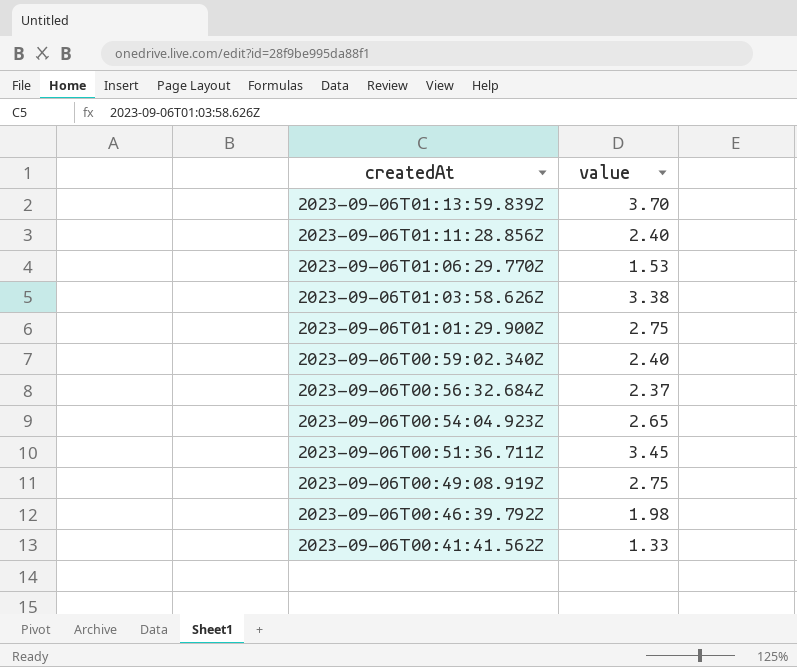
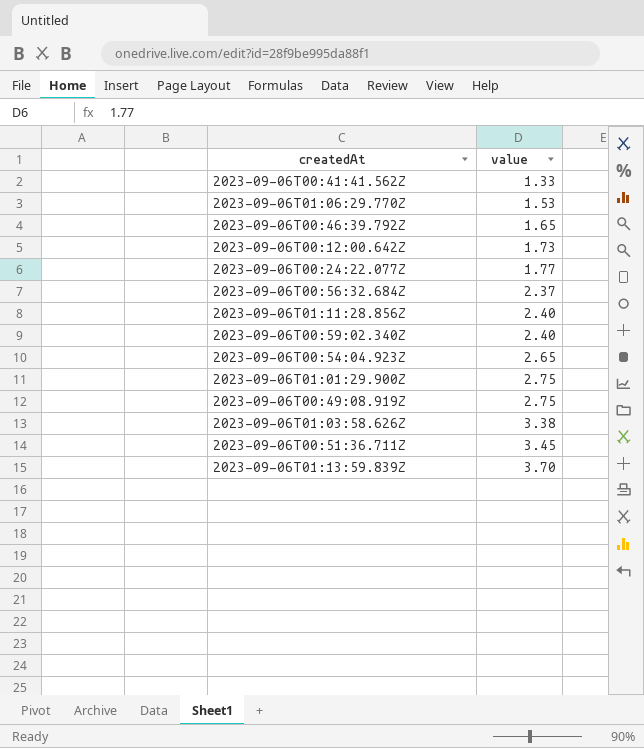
row order: createdAt descending -> value ascending
2023-09-06T00:46:39.792Z | value: 1.98 -> 1.65
row 2023-09-06T00:12:00.642Z: none -> 1.73
row 2023-09-06T00:24:22.077Z: none -> 1.77

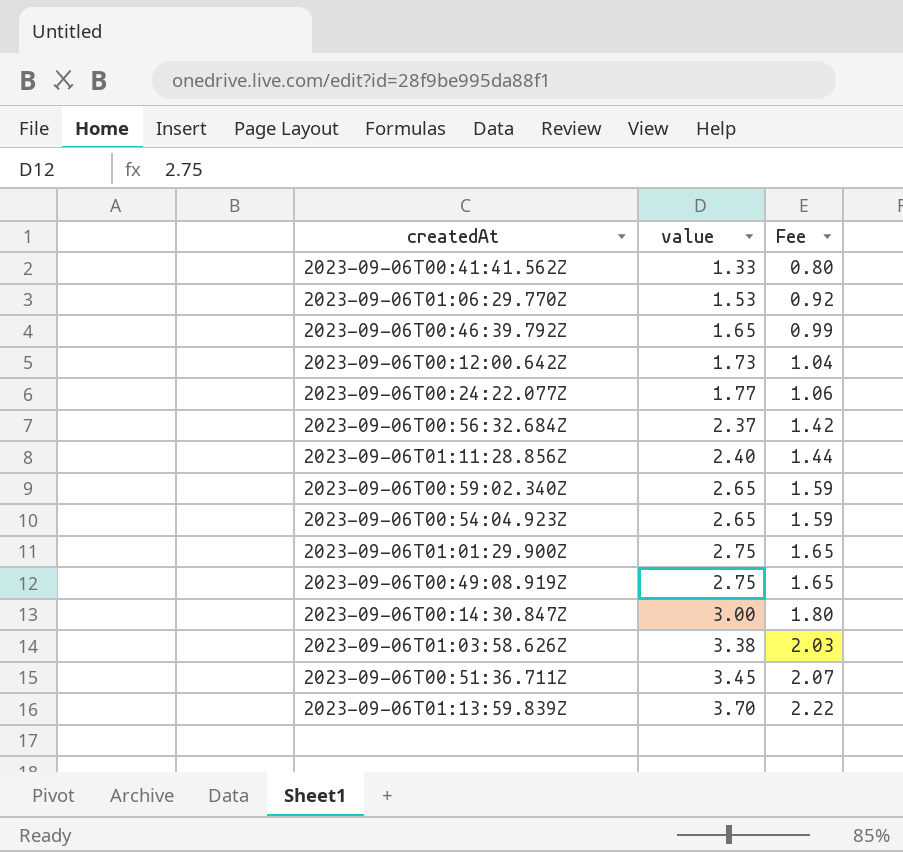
column Fee | formula: none -> [value] * 0.6
2023-09-06T00:59:02.340Z | value: 2.40 -> 2.65
row 2023-09-06T00:14:30.847Z: none -> 3.00 | 1.80

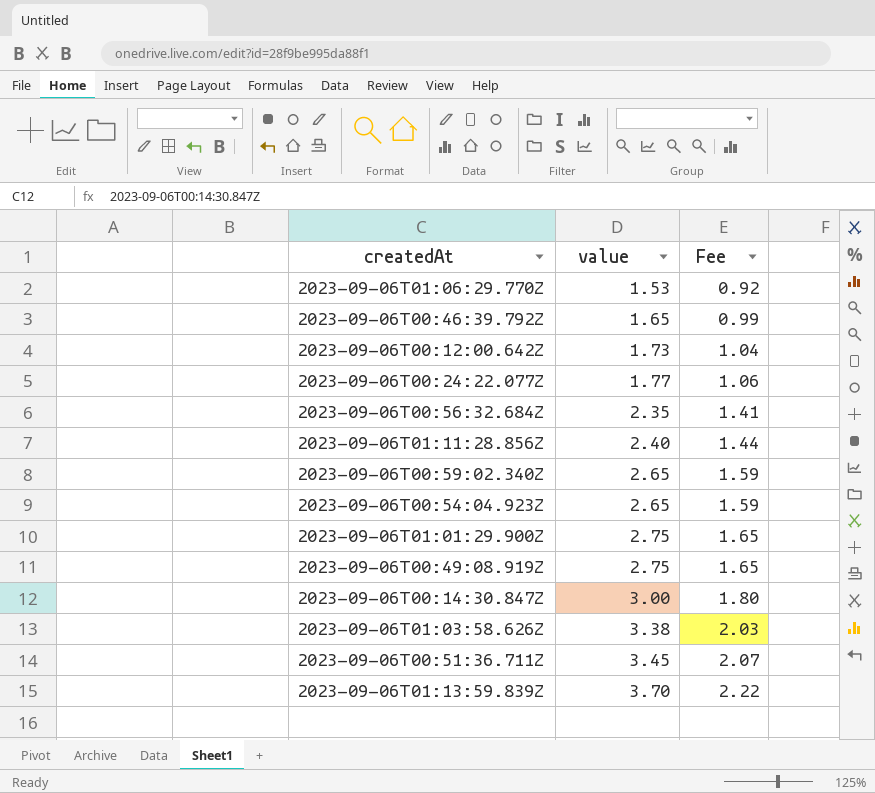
row 2023-09-06T00:41:41.562Z: 1.33 | 0.80 -> none
2023-09-06T00:56:32.684Z | value: 2.37 -> 2.35
2023-09-06T00:56:32.684Z | Fee: 1.42 -> 1.41

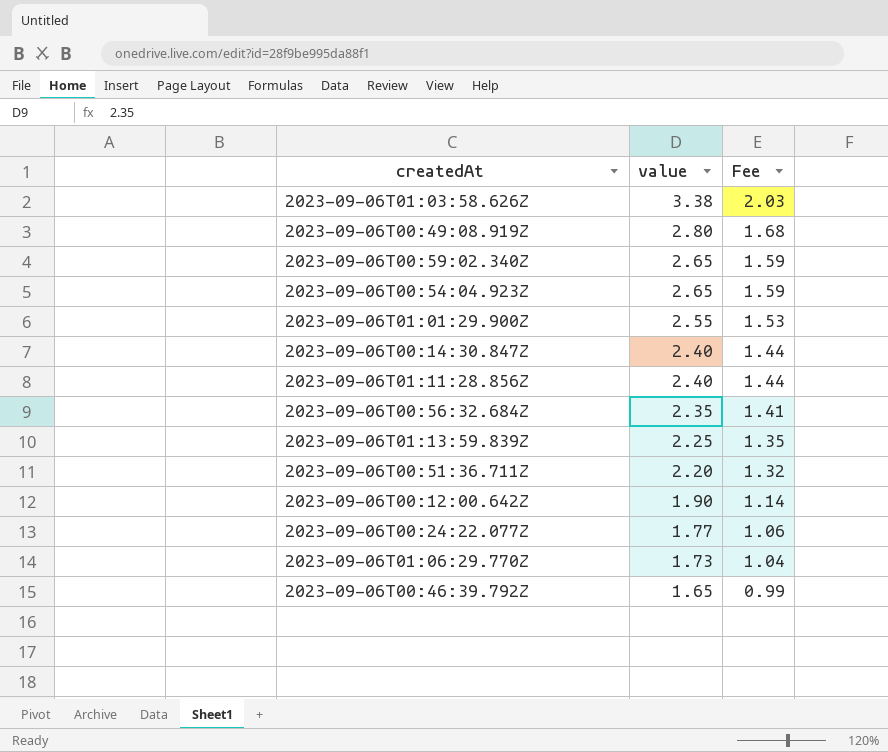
row order: value ascending -> value descending
2023-09-06T00:49:08.919Z | value: 2.75 -> 2.80
2023-09-06T00:49:08.919Z | Fee: 1.65 -> 1.68
2023-09-06T01:01:29.900Z | value: 2.75 -> 2.55
2023-09-06T01:01:29.900Z | Fee: 1.65 -> 1.53
2023-09-06T00:14:30.847Z | value: 3.00 -> 2.40
2023-09-06T00:14:30.847Z | Fee: 1.80 -> 1.44
2023-09-06T01:13:59.839Z | value: 3.70 -> 2.25
2023-09-06T01:13:59.839Z | Fee: 2.22 -> 1.35
2023-09-06T00:51:36.711Z | value: 3.45 -> 2.20
2023-09-06T00:51:36.711Z | Fee: 2.07 -> 1.32
2023-09-06T00:12:00.642Z | value: 1.73 -> 1.90
2023-09-06T00:12:00.642Z | Fee: 1.04 -> 1.14
2023-09-06T01:06:29.770Z | value: 1.53 -> 1.73
2023-09-06T01:06:29.770Z | Fee: 0.92 -> 1.04

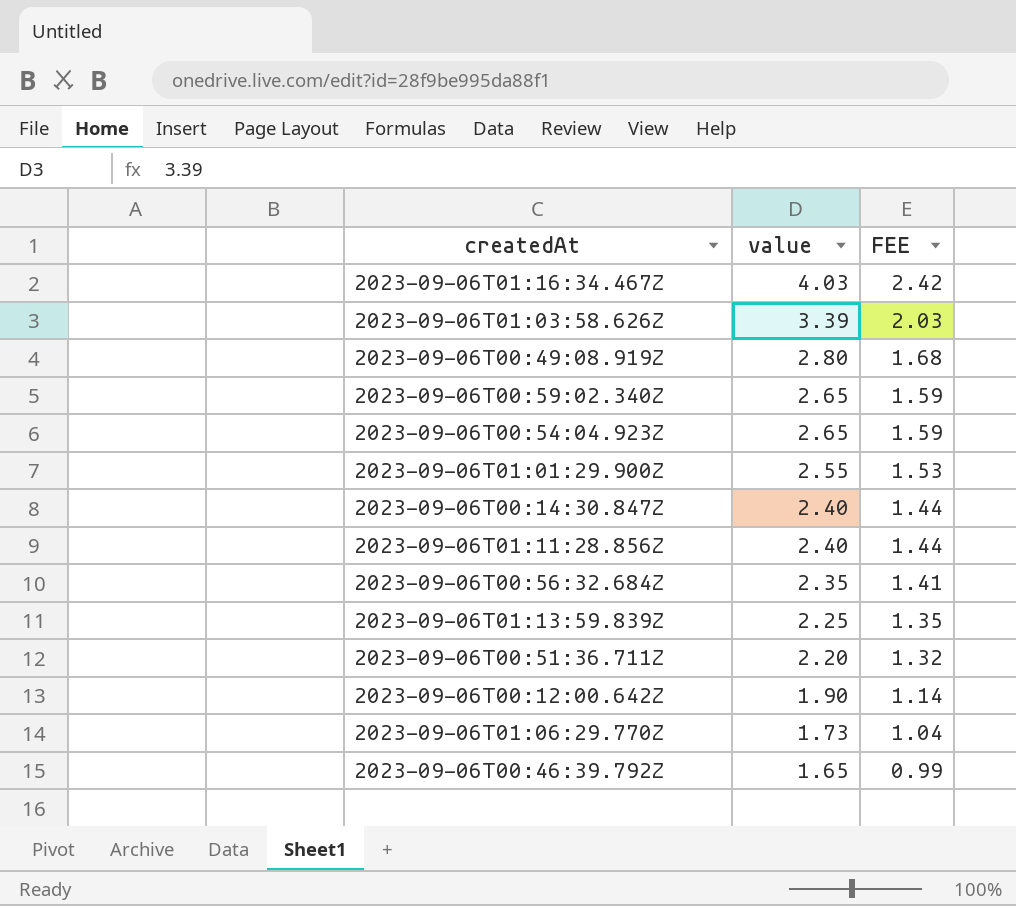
column name: Fee -> FEE
row 2023-09-06T00:24:22.077Z: 1.77 | 1.06 -> none
row 2023-09-06T01:16:34.467Z: none -> 4.03 | 2.42
2023-09-06T01:03:58.626Z | value: 3.38 -> 3.39

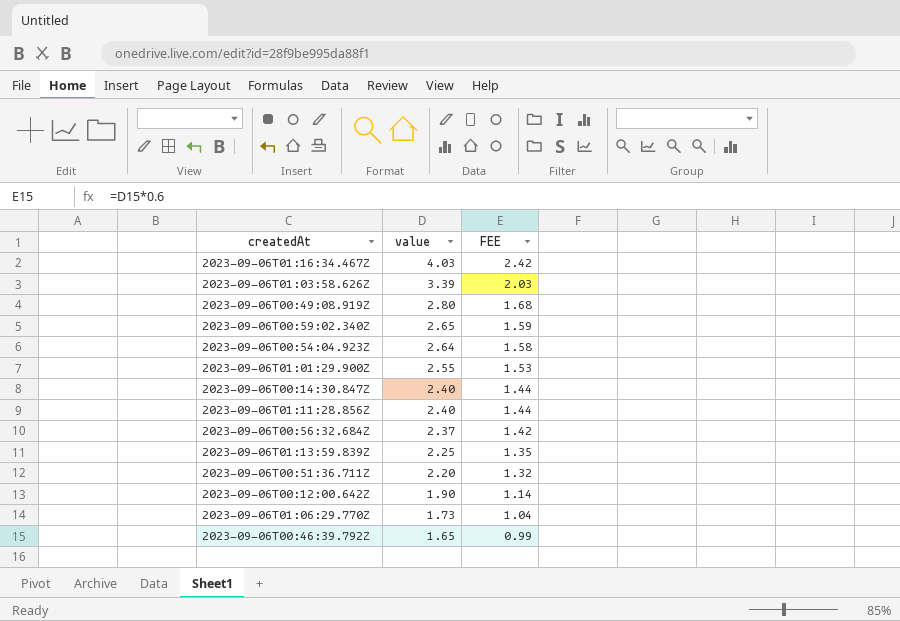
2023-09-06T00:54:04.923Z | value: 2.65 -> 2.64
2023-09-06T00:54:04.923Z | FEE: 1.59 -> 1.58
2023-09-06T00:56:32.684Z | value: 2.35 -> 2.37
2023-09-06T00:56:32.684Z | FEE: 1.41 -> 1.42

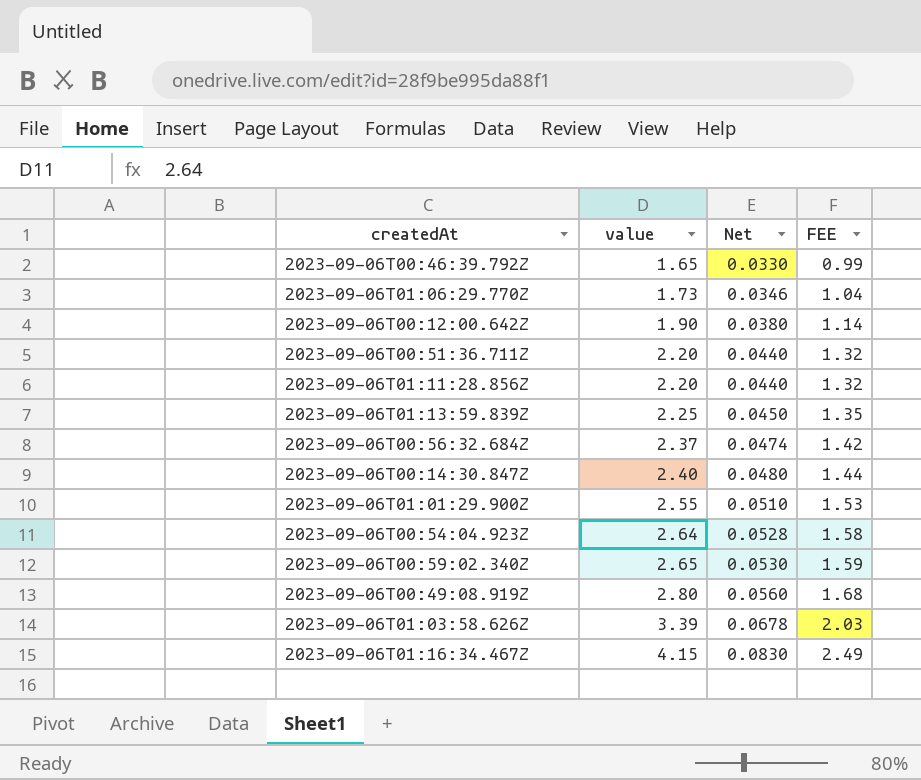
row order: value descending -> value ascending
column Net | formula: none -> [value] * 0.02
2023-09-06T01:11:28.856Z | value: 2.40 -> 2.20
2023-09-06T01:11:28.856Z | FEE: 1.44 -> 1.32
2023-09-06T01:16:34.467Z | value: 4.03 -> 4.15
2023-09-06T01:16:34.467Z | FEE: 2.42 -> 2.49

